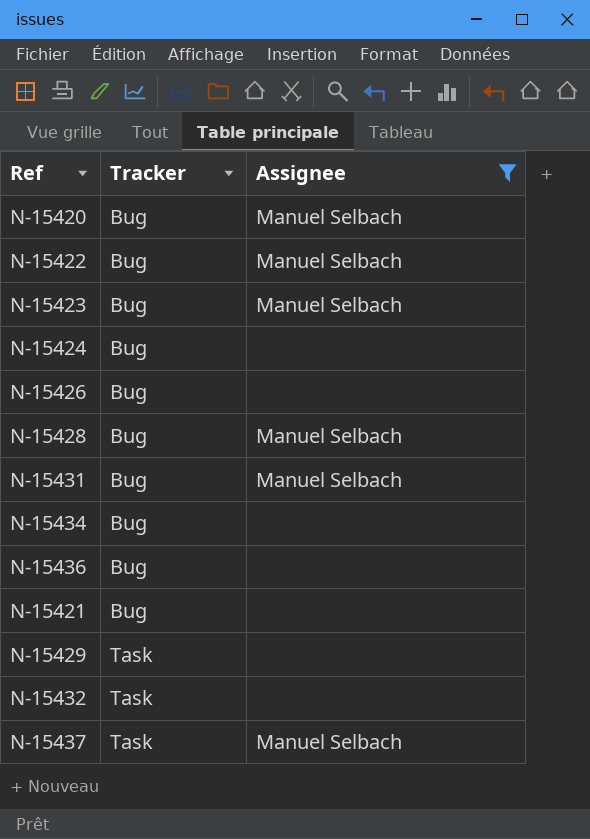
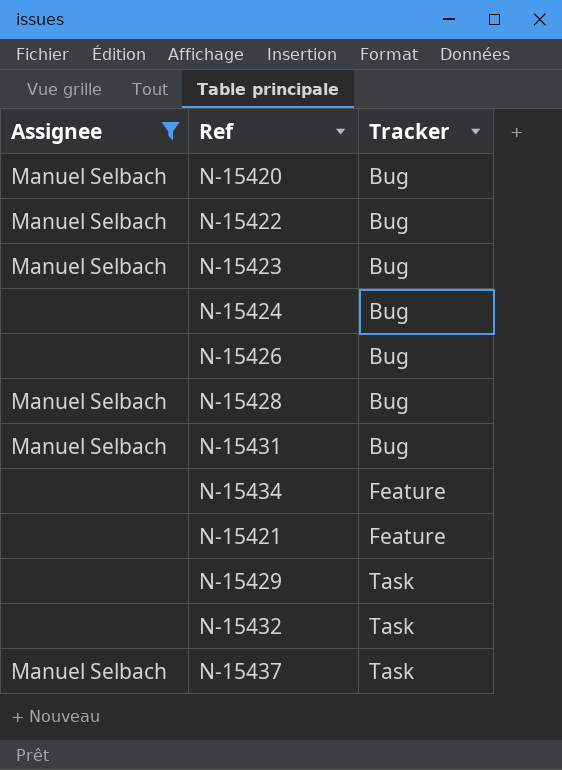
column Assignee | position: 3 -> 1
row N-15436: Bug | none -> none
N-15434 | Tracker: Bug -> Feature
N-15421 | Tracker: Bug -> Feature

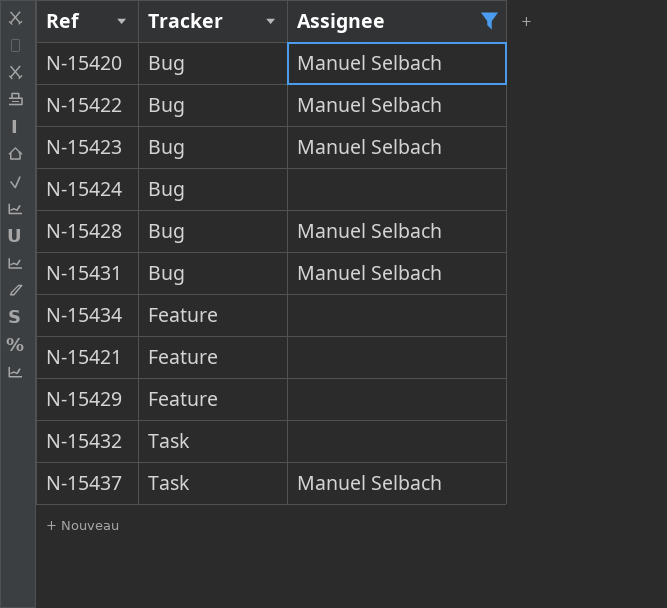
column Assignee | position: 1 -> 3
row N-15426: none | Bug -> none
N-15429 | Tracker: Task -> Feature

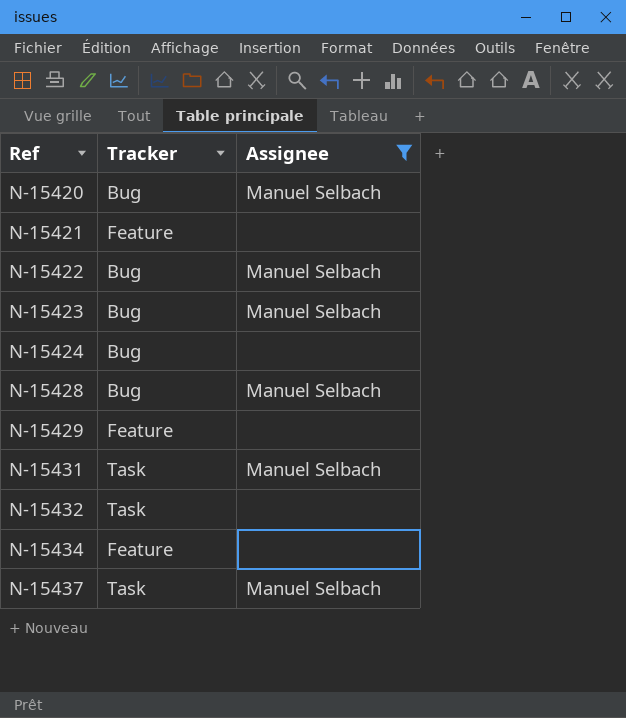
row order: Tracker ascending -> Ref ascending
N-15431 | Tracker: Bug -> Task

